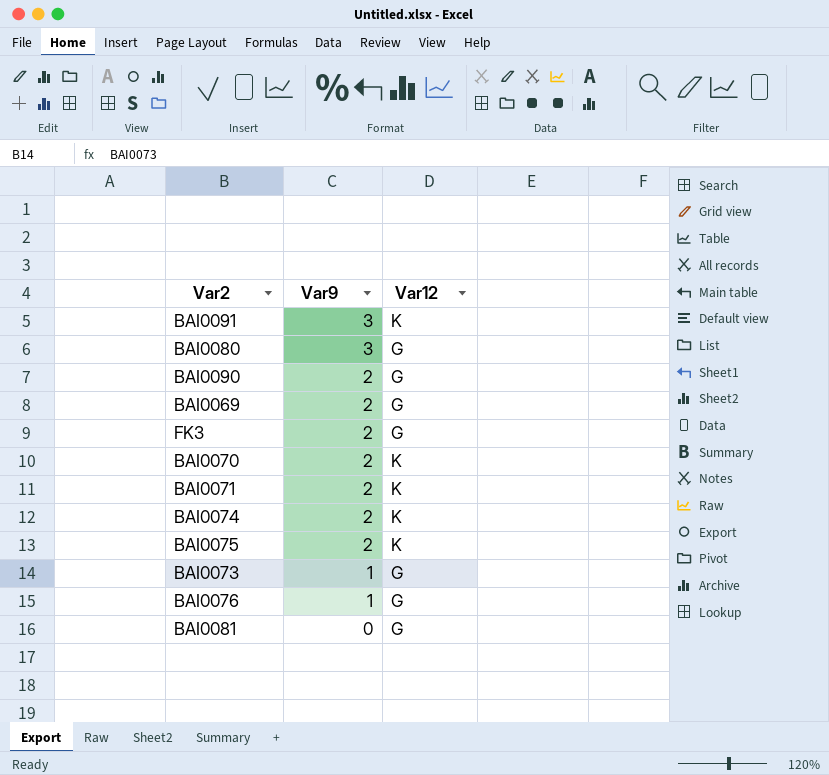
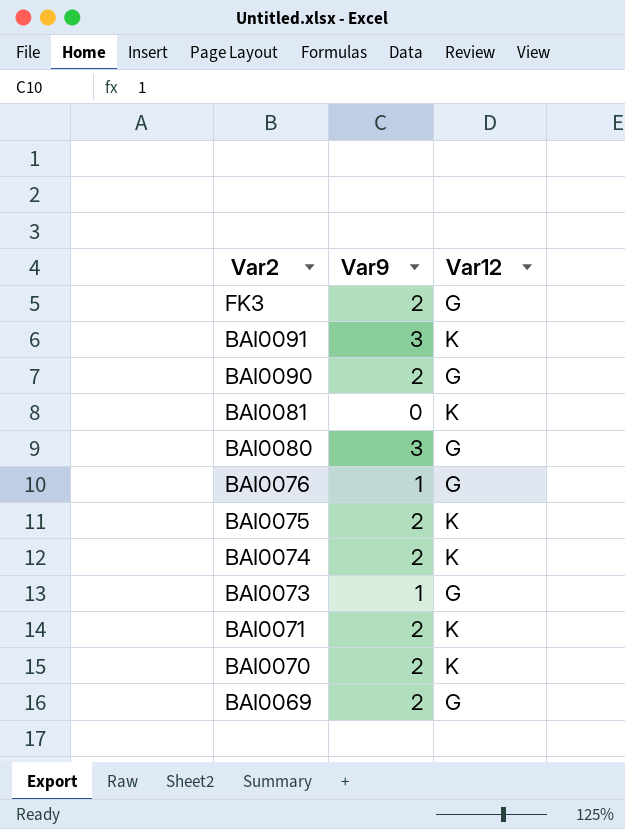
row order: Var9 descending -> Var2 descending
BAI0081 | Var12: G -> K

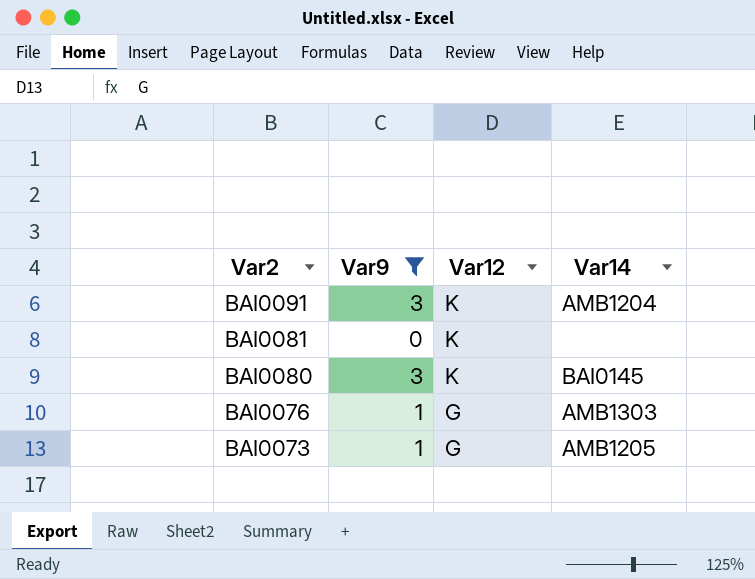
filter: none -> Var9 != 2
column Var14 | position: none -> 4
BAI0080 | Var12: G -> K

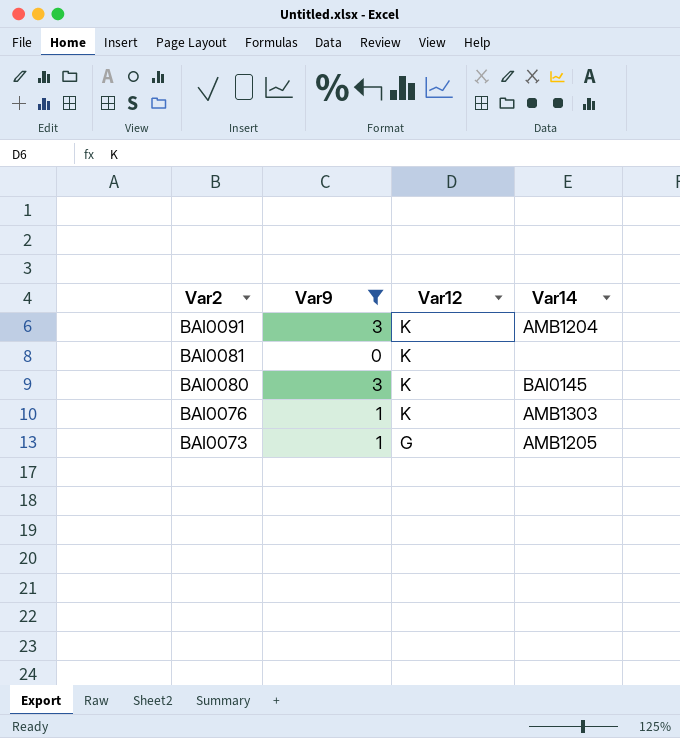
BAI0076 | Var12: G -> K

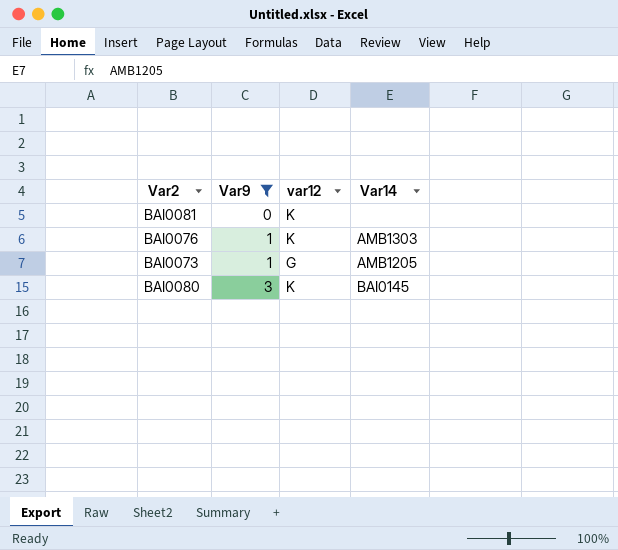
row order: Var2 descending -> Var9 ascending
column name: Var12 -> var12
row BAI0091: 3 | K | AMB1204 -> none

